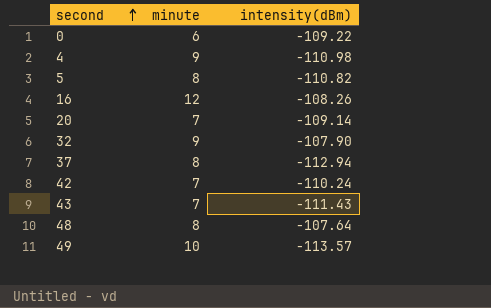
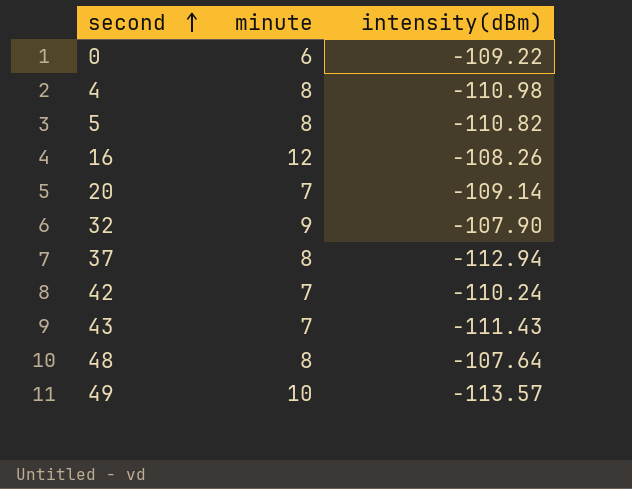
4 | minute: 9 -> 8

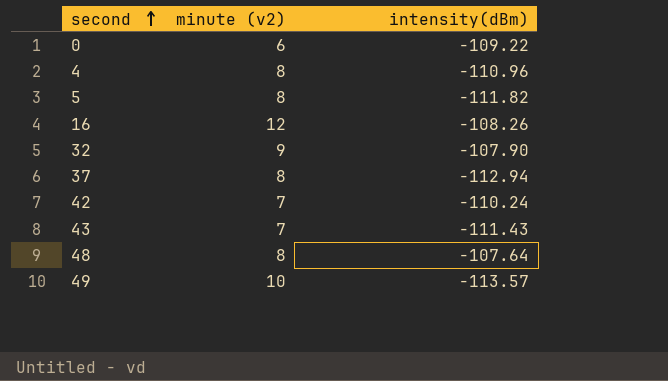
column name: minute -> minute (v2)
row 20: 7 | -109.14 -> none
4 | intensity(dBm): -110.98 -> -110.96
5 | intensity(dBm): -110.82 -> -111.82

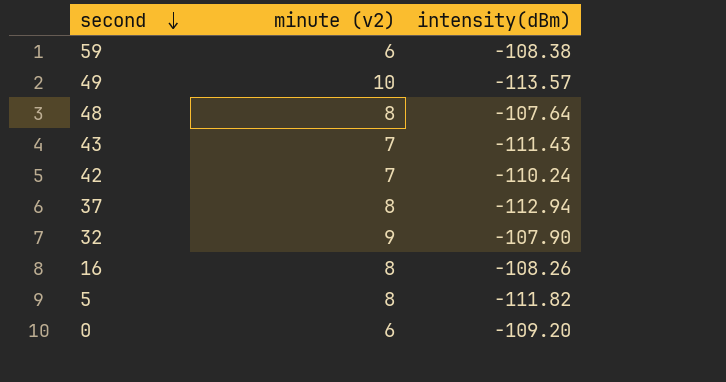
row order: second ascending -> second descending
row 4: 8 | -110.96 -> none
row 59: none -> 6 | -108.38
16 | minute (v2): 12 -> 8
0 | intensity(dBm): -109.22 -> -109.20

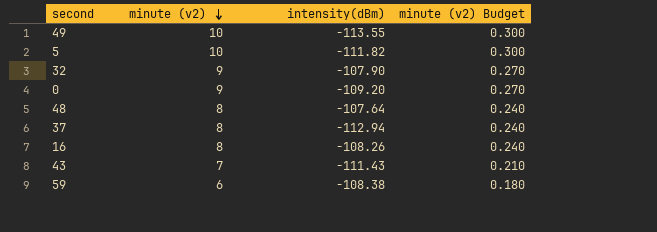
row order: second descending -> minute (v2) descending
column minute (v2) Budget | formula: none -> [minute (v2)] * 0.03
row 42: 7 | -110.24 -> none
49 | intensity(dBm): -113.57 -> -113.55
5 | minute (v2): 8 -> 10
0 | minute (v2): 6 -> 9

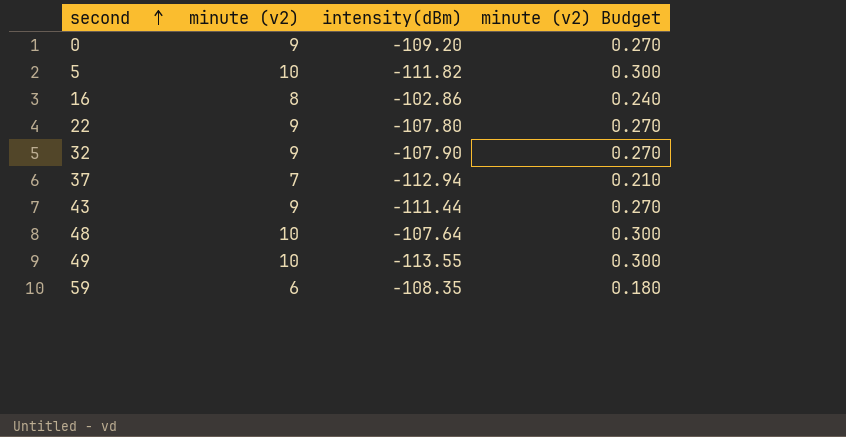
row order: minute (v2) descending -> second ascending
16 | intensity(dBm): -108.26 -> -102.86
row 22: none -> 9 | -107.80 | 0.270
37 | minute (v2): 8 -> 7
37 | minute (v2) Budget: 0.240 -> 0.210
43 | minute (v2): 7 -> 9
43 | intensity(dBm): -111.43 -> -111.44
43 | minute (v2) Budget: 0.210 -> 0.270
48 | minute (v2): 8 -> 10
48 | minute (v2) Budget: 0.240 -> 0.300
59 | intensity(dBm): -108.38 -> -108.35

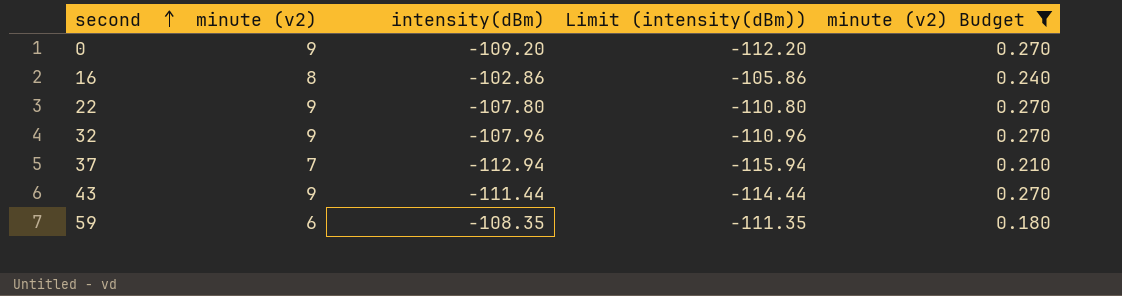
filter: none -> minute (v2) Budget != 0.300
column Limit (intensity(dBm)) | formula: none -> [intensity(dBm)] - 3
32 | intensity(dBm): -107.90 -> -107.96

